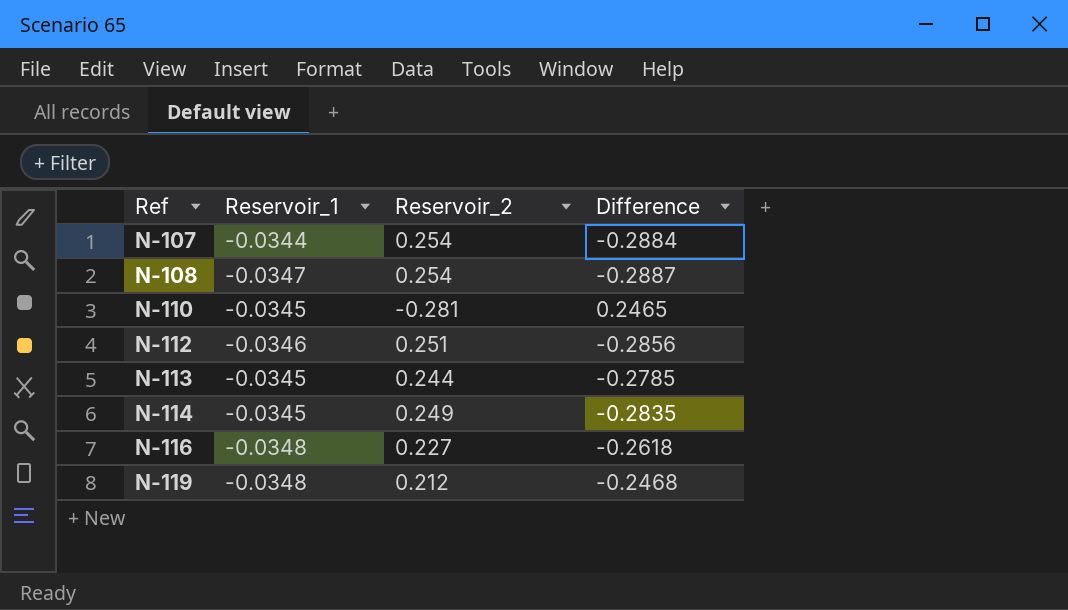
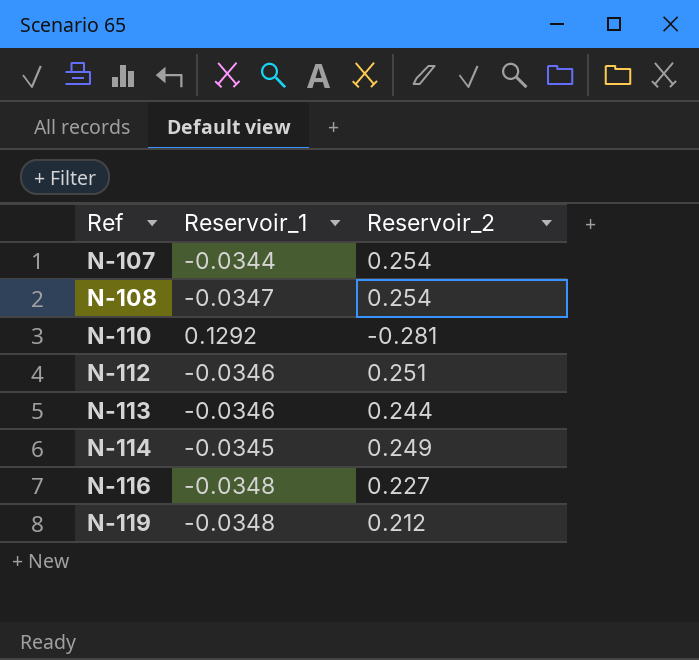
column Difference | formula: [Reservoir_1] - [Reservoir_2] -> none
N-110 | Reservoir_1: -0.0345 -> 0.1292
N-113 | Reservoir_1: -0.0345 -> -0.0346

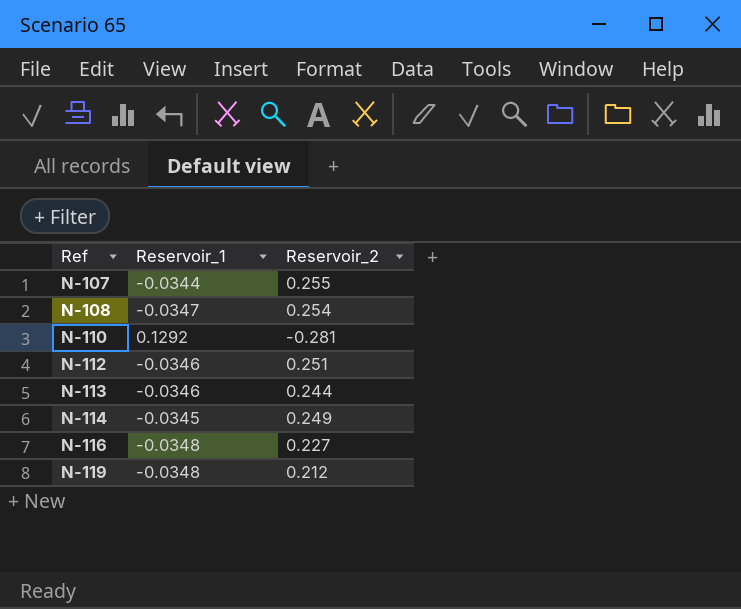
N-107 | Reservoir_2: 0.254 -> 0.255

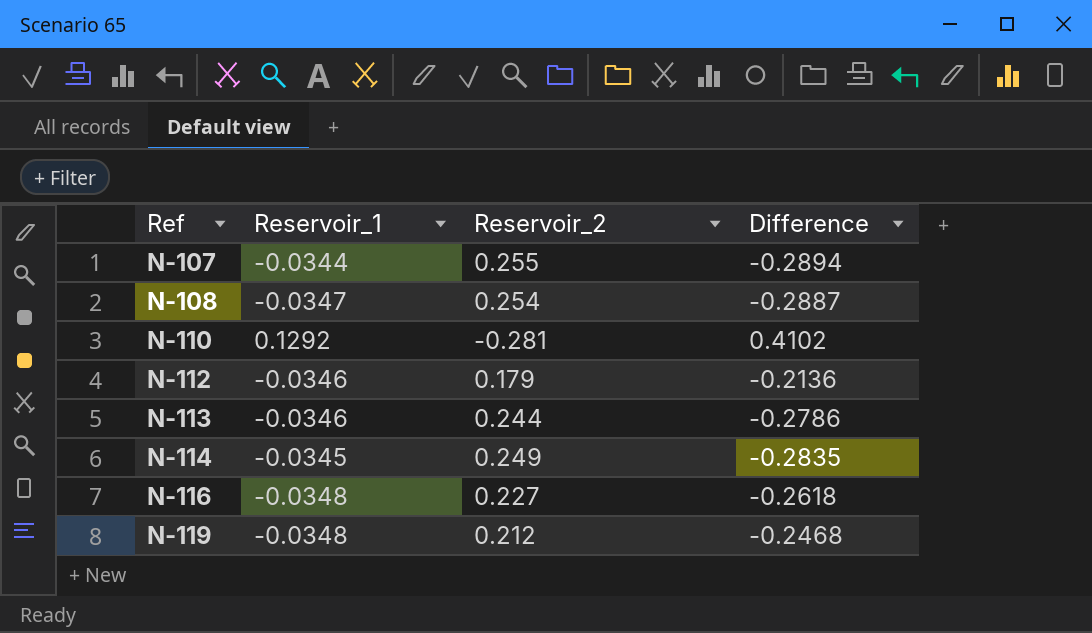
column Difference | formula: none -> [Reservoir_1] - [Reservoir_2]
N-112 | Reservoir_2: 0.251 -> 0.179

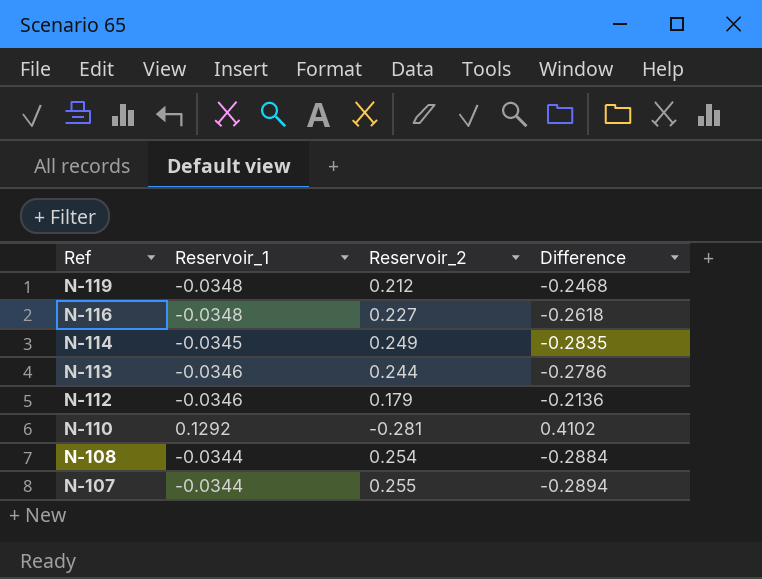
row order: Ref ascending -> Ref descending
N-108 | Reservoir_1: -0.0347 -> -0.0344
N-108 | Difference: -0.2887 -> -0.2884

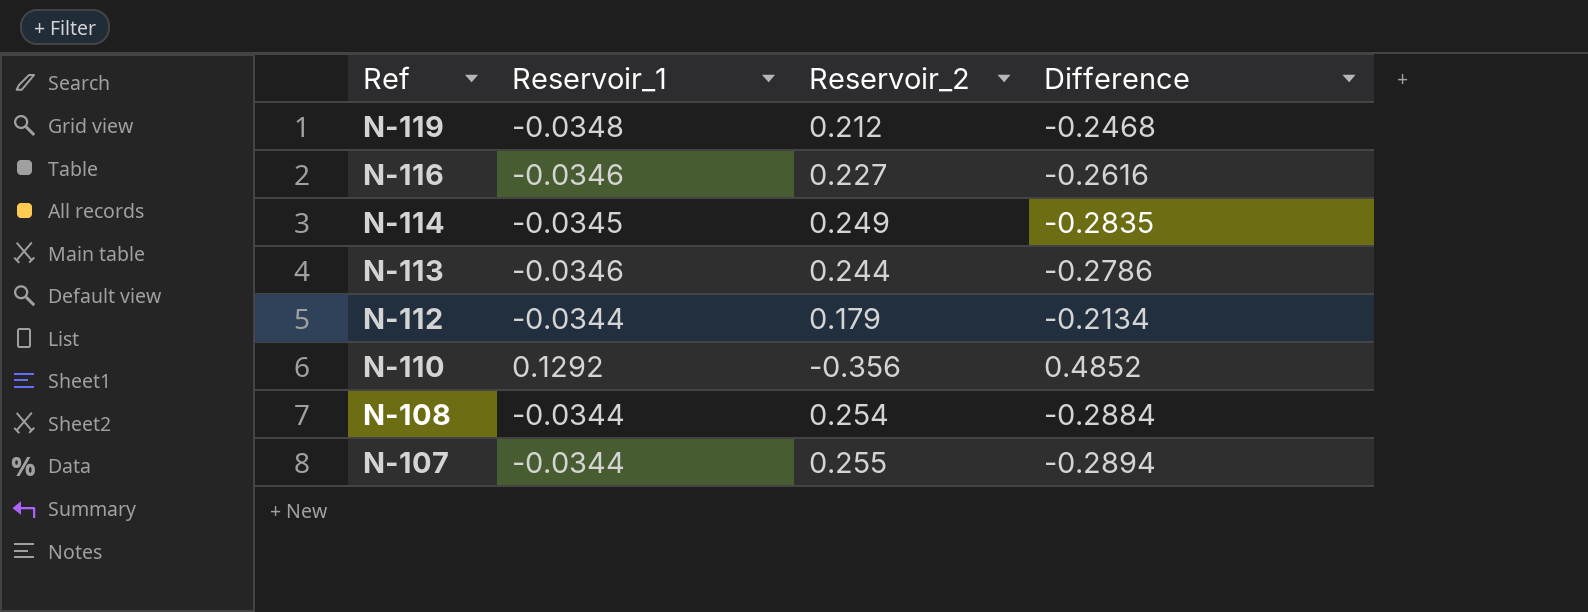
N-116 | Reservoir_1: -0.0348 -> -0.0346
N-116 | Difference: -0.2618 -> -0.2616
N-112 | Reservoir_1: -0.0346 -> -0.0344
N-112 | Difference: -0.2136 -> -0.2134
N-110 | Reservoir_2: -0.281 -> -0.356
N-110 | Difference: 0.4102 -> 0.4852

